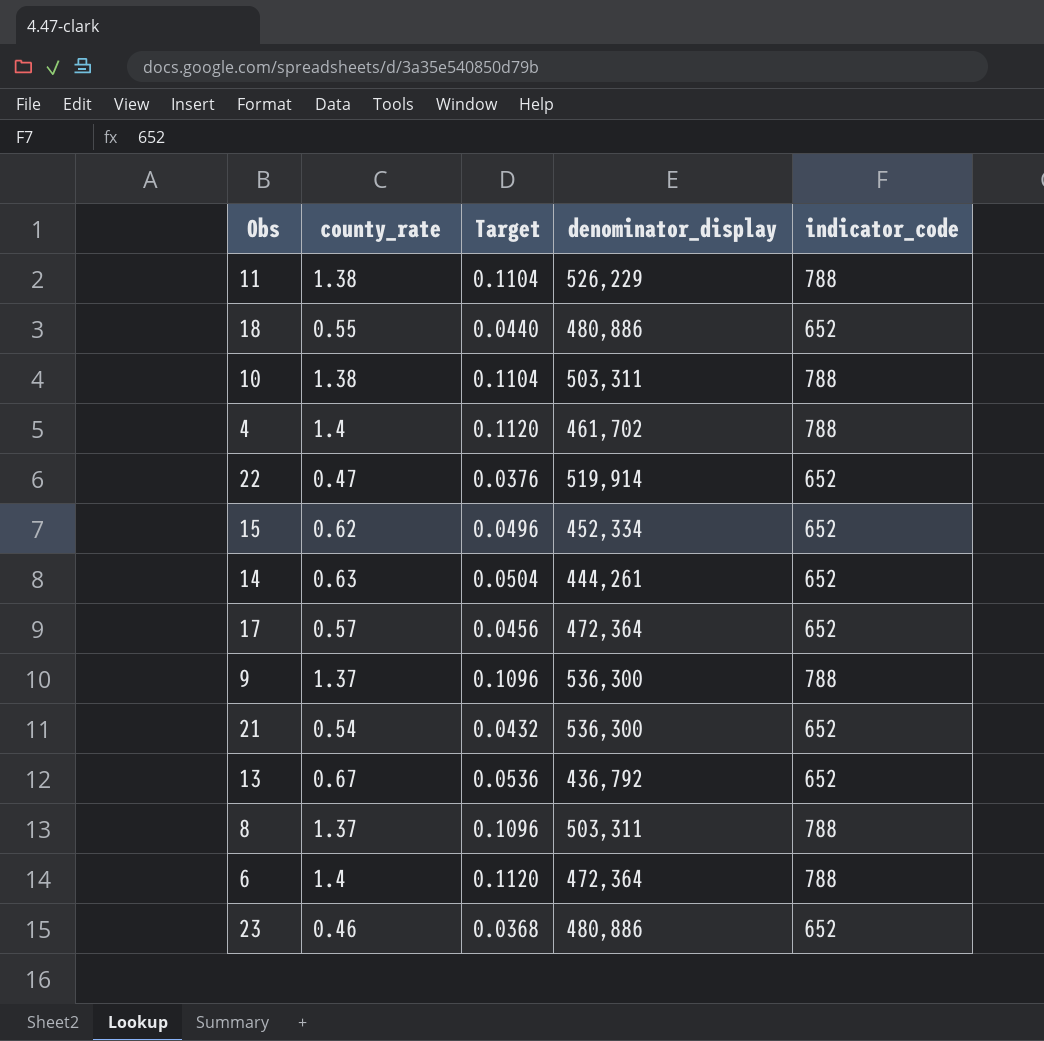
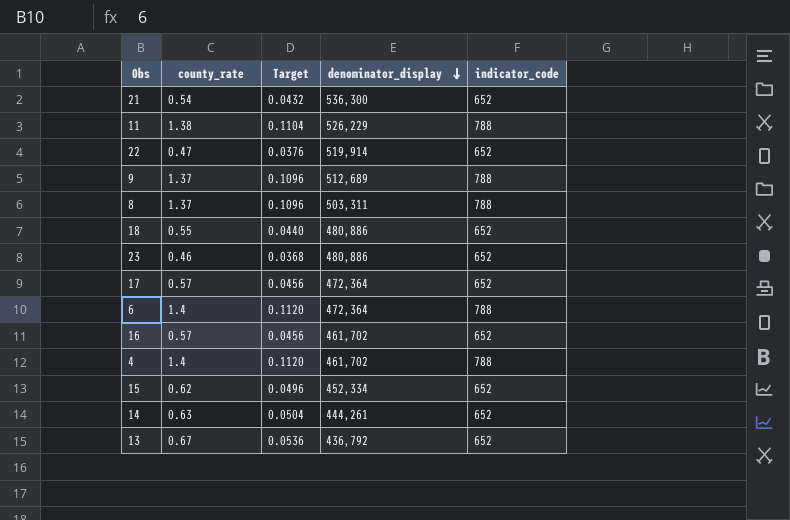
row order: none -> denominator_display descending
row 10: 1.38 | 0.1104 | 503,311 | 788 -> none
9 | denominator_display: 536,300 -> 512,689
row 16: none -> 0.57 | 0.0456 | 461,702 | 652

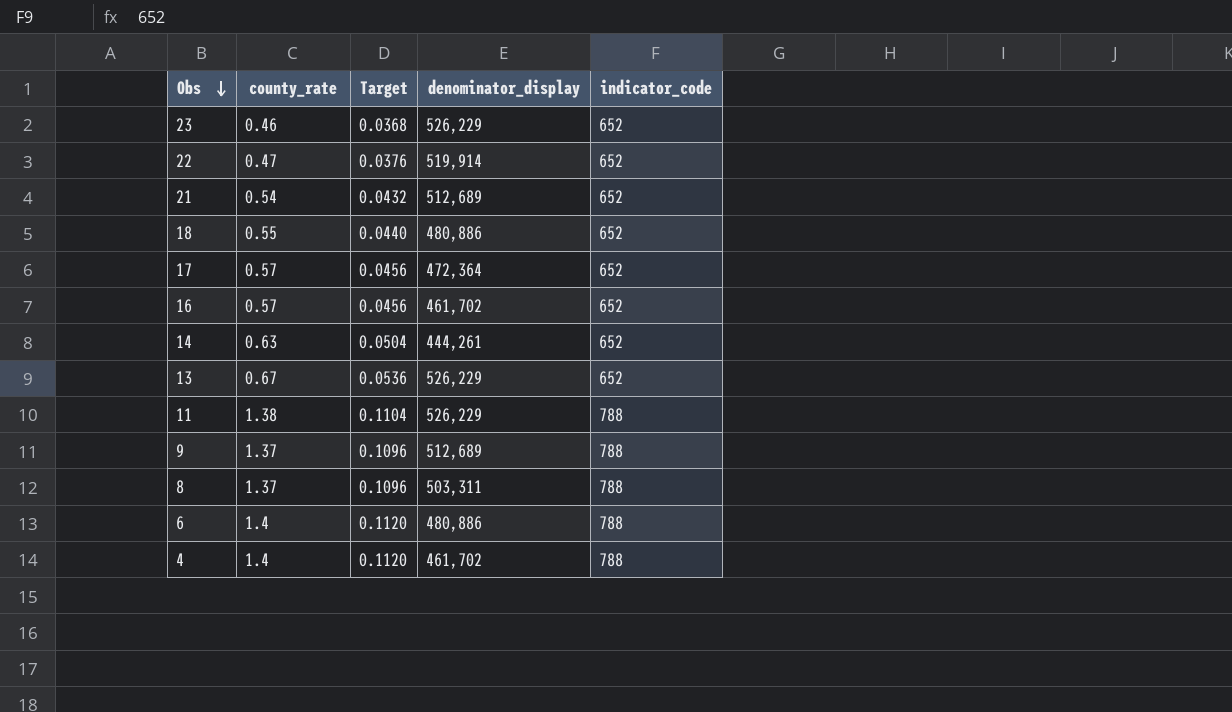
row order: denominator_display descending -> Obs descending
row 15: 0.62 | 0.0496 | 452,334 | 652 -> none
23 | denominator_display: 480,886 -> 526,229
21 | denominator_display: 536,300 -> 512,689
13 | denominator_display: 436,792 -> 526,229
6 | denominator_display: 472,364 -> 480,886

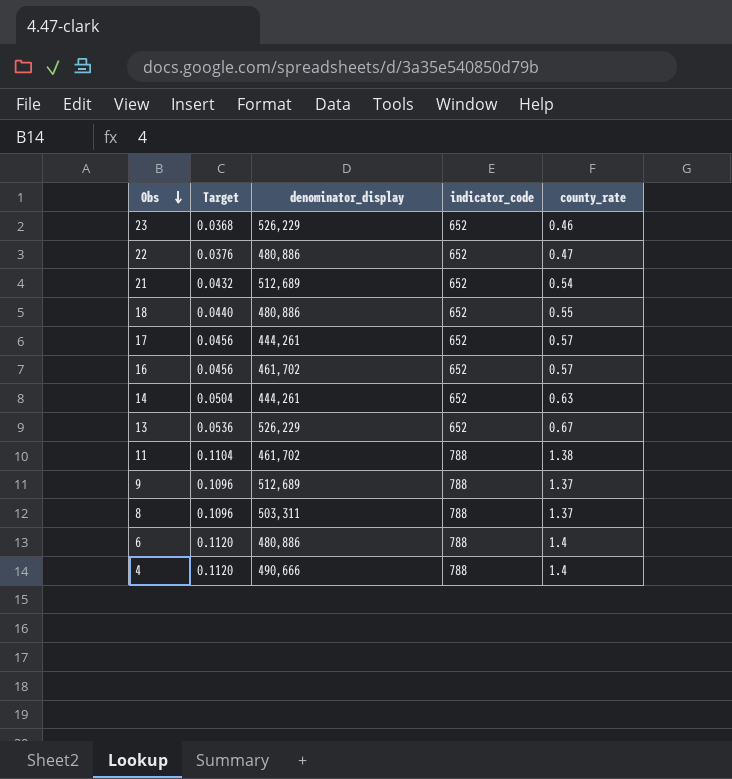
column county_rate | position: 2 -> 5
22 | denominator_display: 519,914 -> 480,886
17 | denominator_display: 472,364 -> 444,261
11 | denominator_display: 526,229 -> 461,702
4 | denominator_display: 461,702 -> 490,666

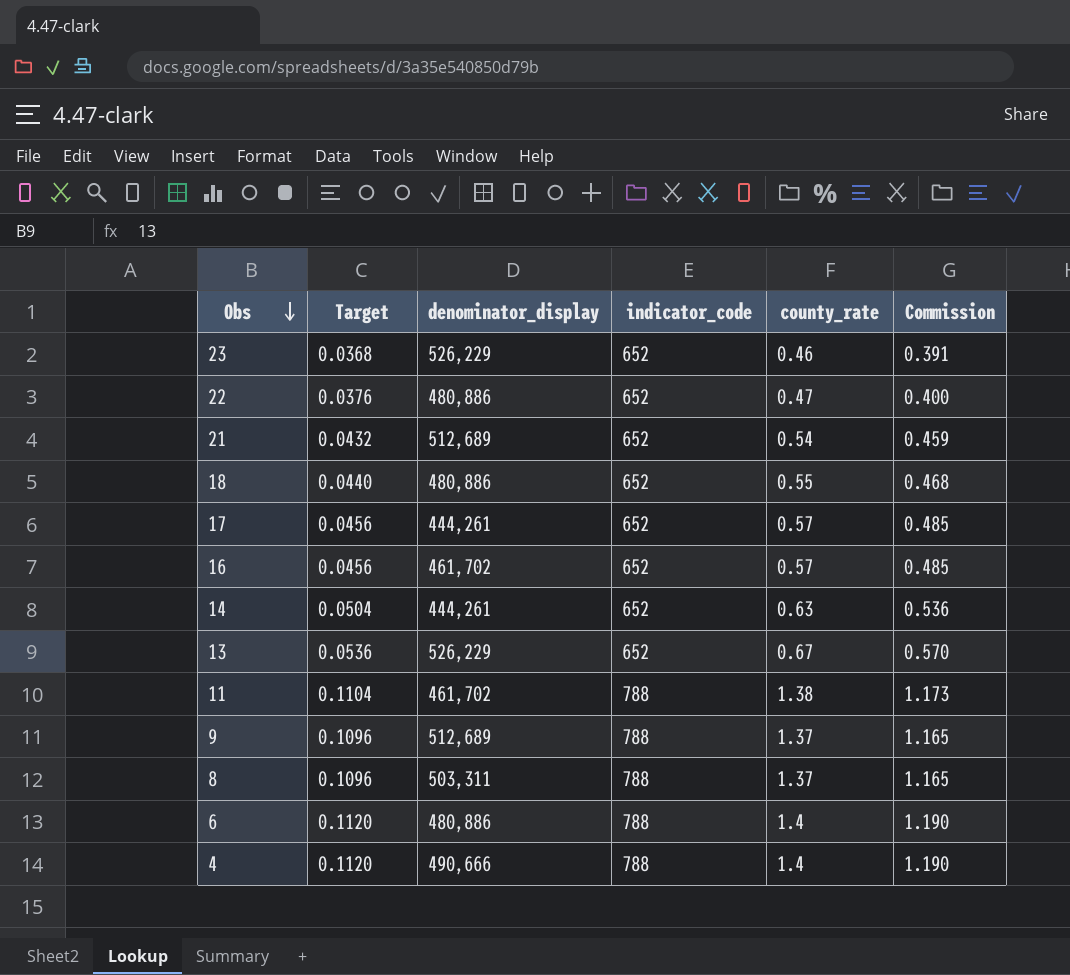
column Commission | formula: none -> [county_rate] * 0.85

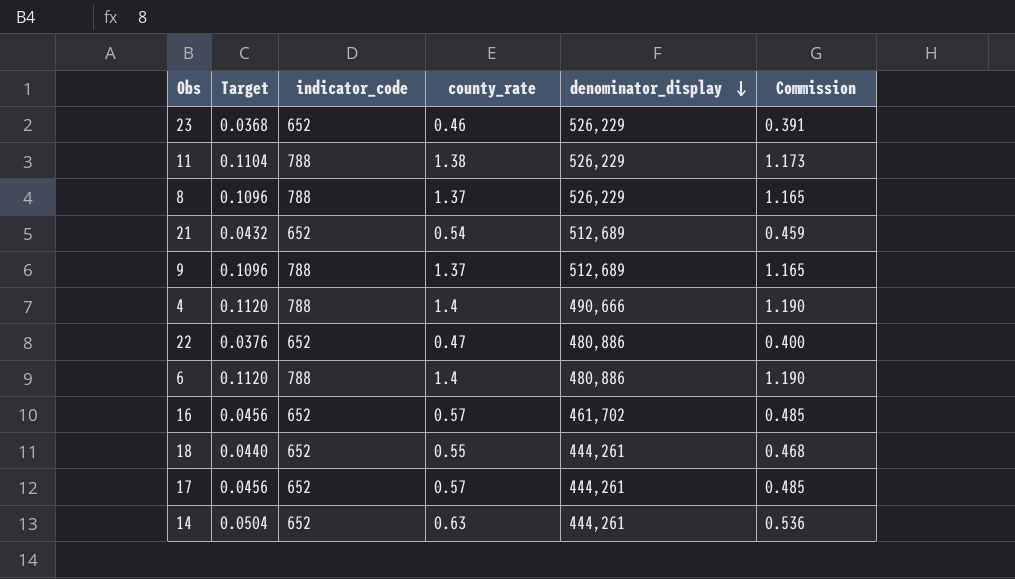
row order: Obs descending -> denominator_display descending
column denominator_display | position: 3 -> 5
row 13: 0.0536 | 526,229 | 652 | 0.67 | 0.570 -> none
11 | denominator_display: 461,702 -> 526,229
8 | denominator_display: 503,311 -> 526,229
18 | denominator_display: 480,886 -> 444,261

